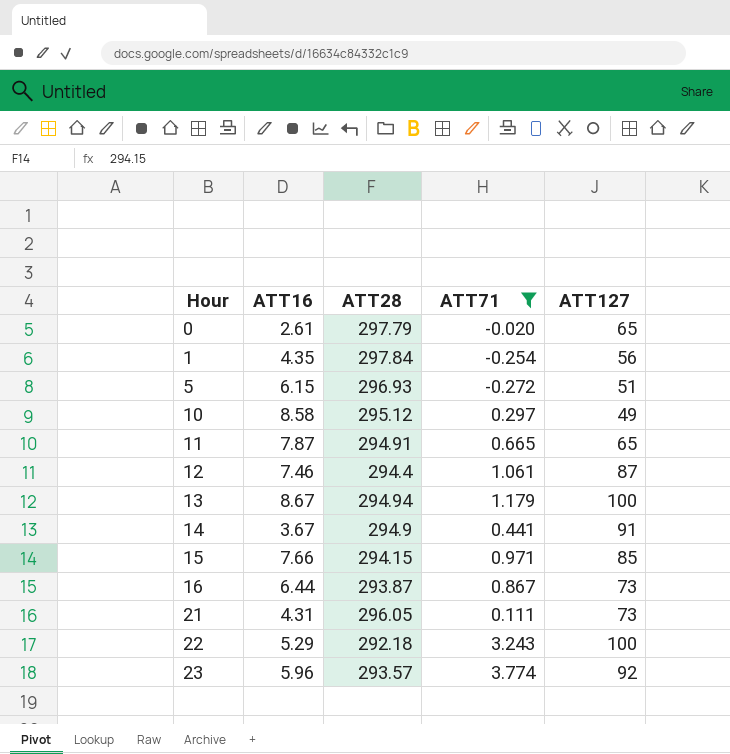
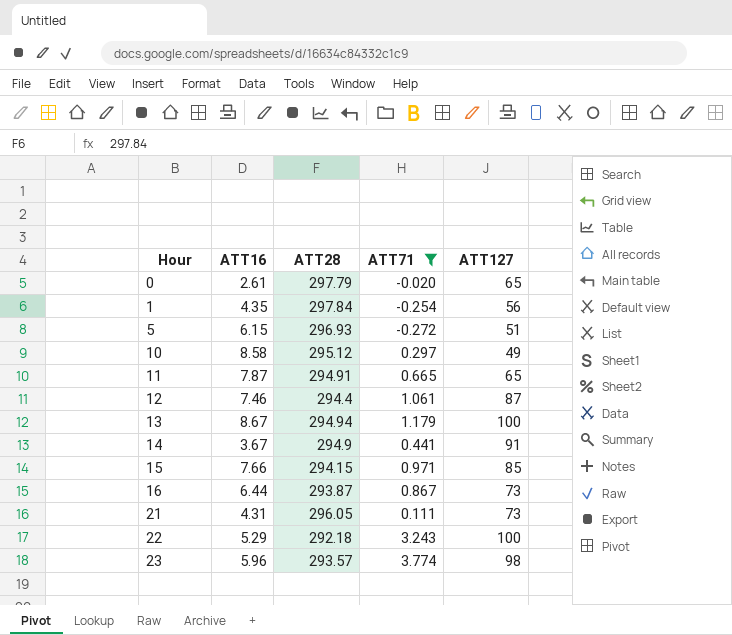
23 | ATT127: 92 -> 98

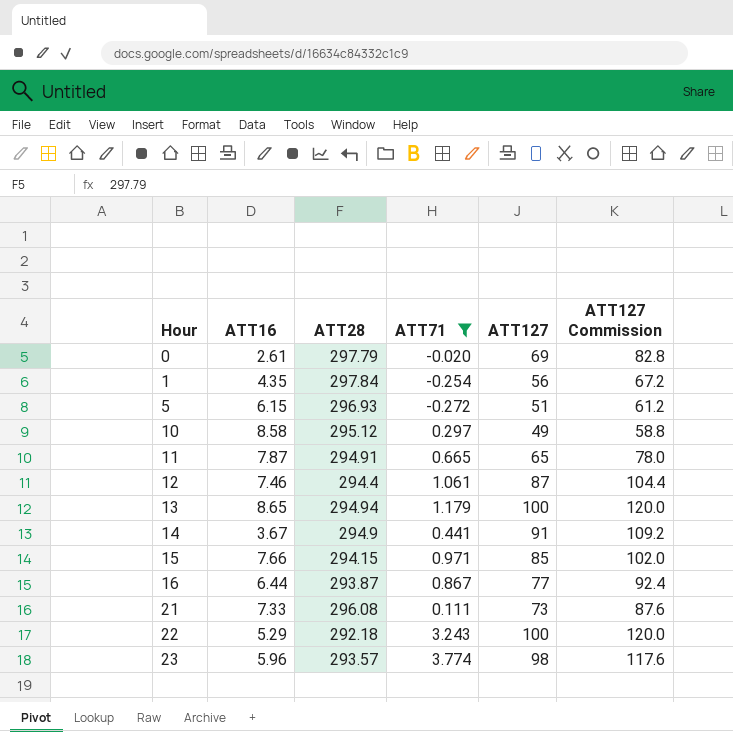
column ATT127 Commission | formula: none -> [ATT127] * 1.2
0 | ATT127: 65 -> 69
13 | ATT16: 8.67 -> 8.65
16 | ATT127: 73 -> 77
21 | ATT16: 4.31 -> 7.33
21 | ATT28: 296.05 -> 296.08

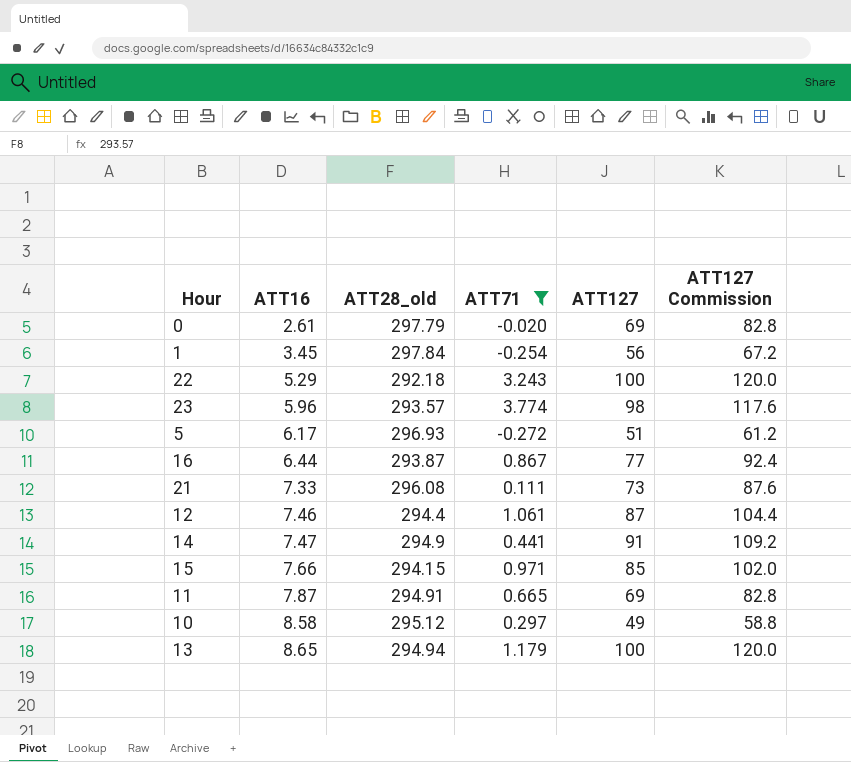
row order: Hour ascending -> ATT16 ascending
column name: ATT28 -> ATT28_old
1 | ATT16: 4.35 -> 3.45
5 | ATT16: 6.15 -> 6.17
14 | ATT16: 3.67 -> 7.47
11 | ATT127: 65 -> 69
11 | ATT127 Commission: 78.0 -> 82.8

